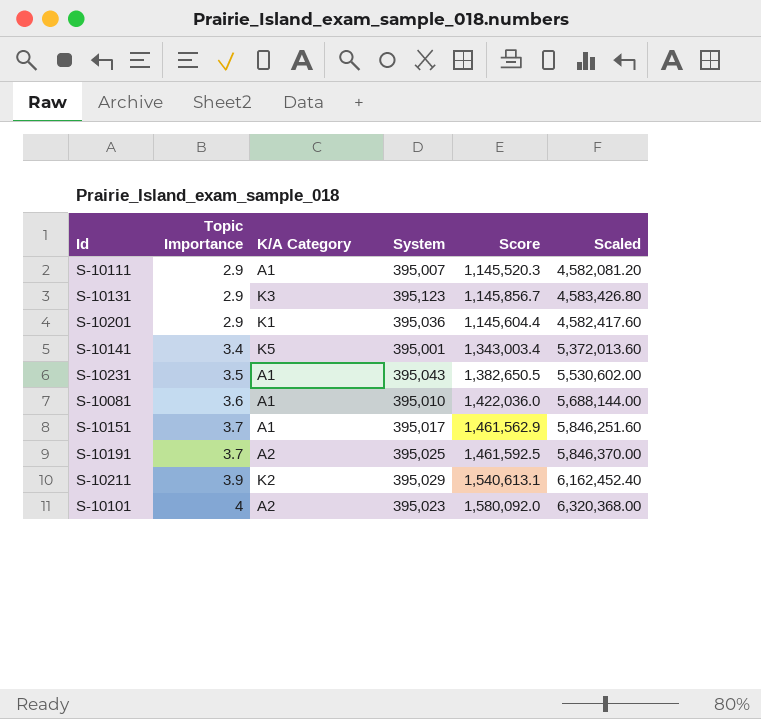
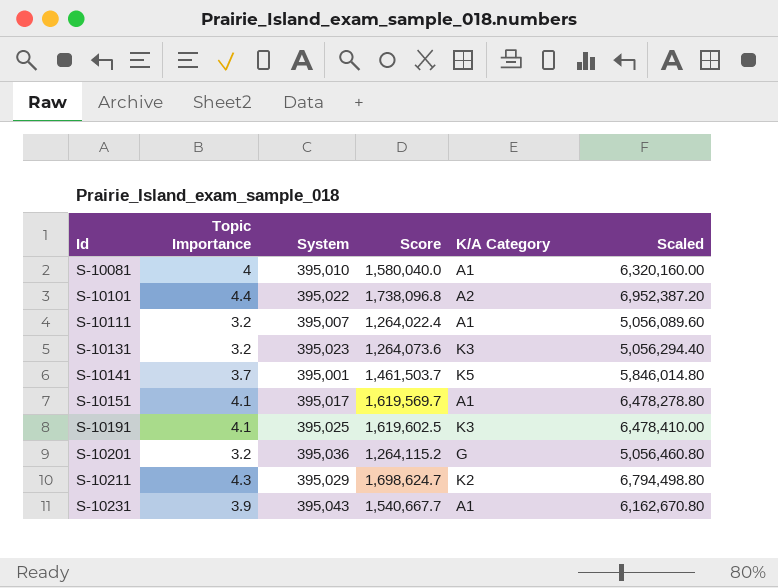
row order: Topic Importance ascending -> Id ascending
column K/A Category | position: 3 -> 5
S-10081 | Topic Importance: 3.6 -> 4
S-10081 | Score: 1,422,036.0 -> 1,580,040.0
S-10081 | Scaled: 5,688,144.00 -> 6,320,160.00
S-10101 | Topic Importance: 4 -> 4.4
S-10101 | System: 395,023 -> 395,022
S-10101 | Score: 1,580,092.0 -> 1,738,096.8
S-10101 | Scaled: 6,320,368.00 -> 6,952,387.20
S-10111 | Topic Importance: 2.9 -> 3.2
S-10111 | Score: 1,145,520.3 -> 1,264,022.4
S-10111 | Scaled: 4,582,081.20 -> 5,056,089.60
S-10131 | Topic Importance: 2.9 -> 3.2
S-10131 | System: 395,123 -> 395,023
S-10131 | Score: 1,145,856.7 -> 1,264,073.6
S-10131 | Scaled: 4,583,426.80 -> 5,056,294.40
S-10141 | Topic Importance: 3.4 -> 3.7
S-10141 | Score: 1,343,003.4 -> 1,461,503.7
S-10141 | Scaled: 5,372,013.60 -> 5,846,014.80
S-10151 | Topic Importance: 3.7 -> 4.1
S-10151 | Score: 1,461,562.9 -> 1,619,569.7
S-10151 | Scaled: 5,846,251.60 -> 6,478,278.80
S-10191 | Topic Importance: 3.7 -> 4.1
S-10191 | Score: 1,461,592.5 -> 1,619,602.5
S-10191 | K/A Category: A2 -> K3
S-10191 | Scaled: 5,846,370.00 -> 6,478,410.00
S-10201 | Topic Importance: 2.9 -> 3.2
S-10201 | Score: 1,145,604.4 -> 1,264,115.2
S-10201 | K/A Category: K1 -> G
S-10201 | Scaled: 4,582,417.60 -> 5,056,460.80
S-10211 | Topic Importance: 3.9 -> 4.3
S-10211 | Score: 1,540,613.1 -> 1,698,624.7
S-10211 | Scaled: 6,162,452.40 -> 6,794,498.80
S-10231 | Topic Importance: 3.5 -> 3.9
S-10231 | Score: 1,382,650.5 -> 1,540,667.7
S-10231 | Scaled: 5,530,602.00 -> 6,162,670.80

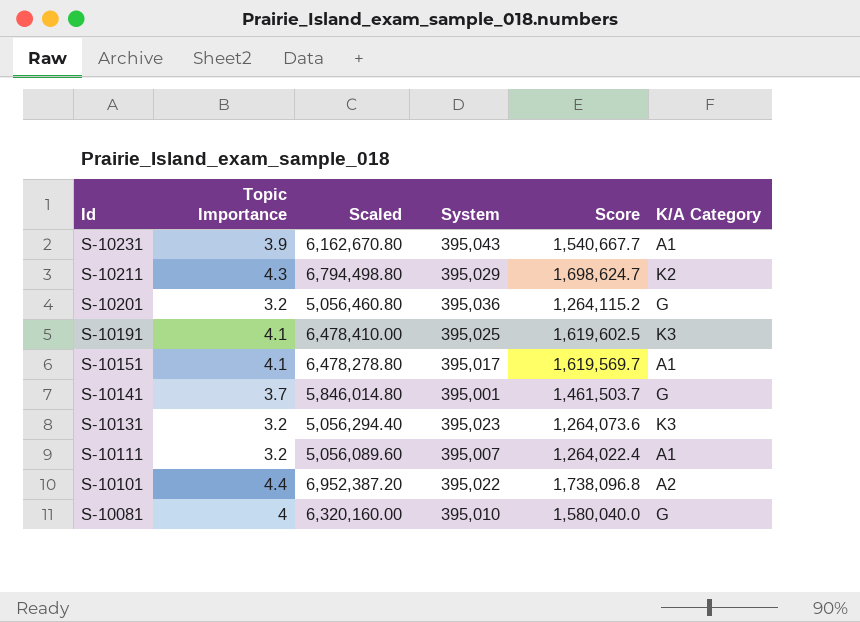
row order: Id ascending -> Id descending
column Scaled | position: 6 -> 3
S-10141 | K/A Category: K5 -> G
S-10081 | K/A Category: A1 -> G

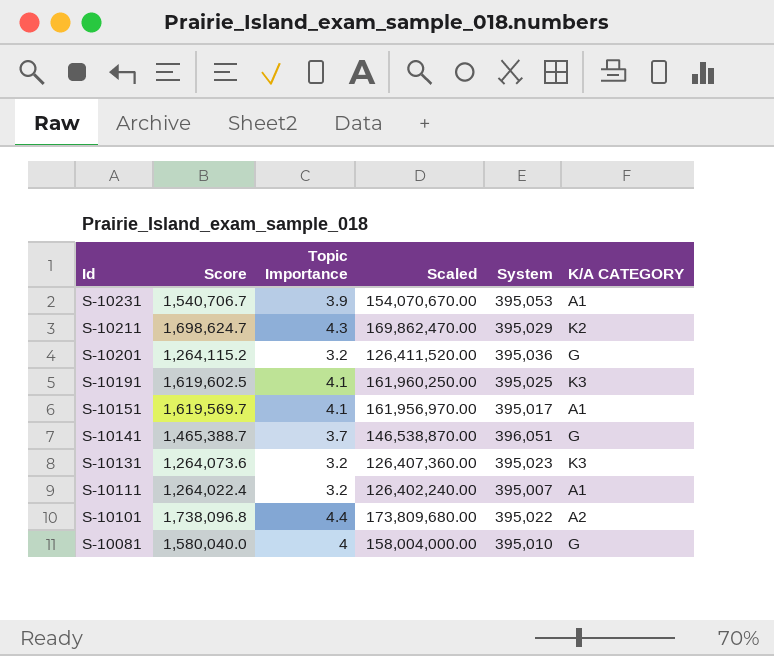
column Score | position: 5 -> 2
column Scaled | formula: [Score] * 4 -> [Score] * 100
column name: K/A Category -> K/A CATEGORY
S-10231 | Score: 1,540,667.7 -> 1,540,706.7
S-10231 | System: 395,043 -> 395,053
S-10141 | Score: 1,461,503.7 -> 1,465,388.7
S-10141 | System: 395,001 -> 396,051

